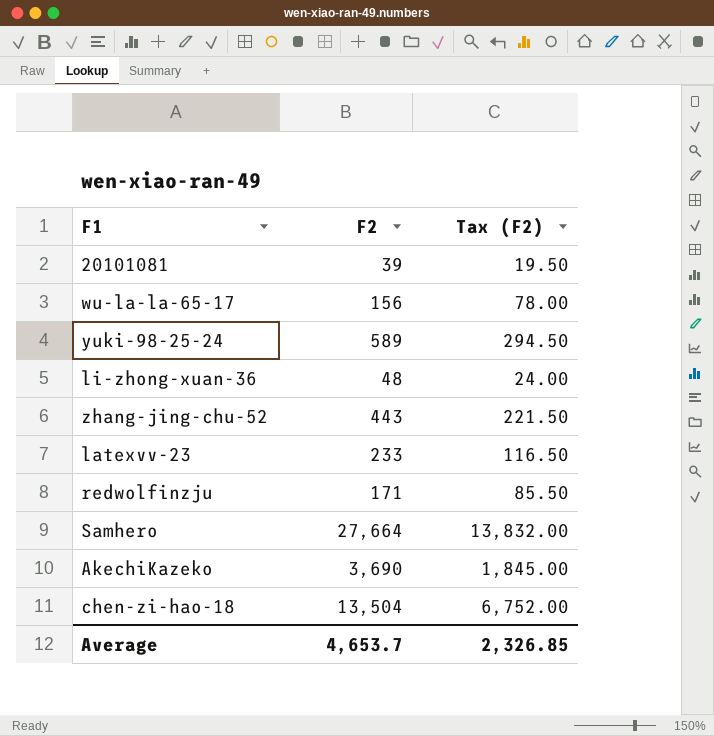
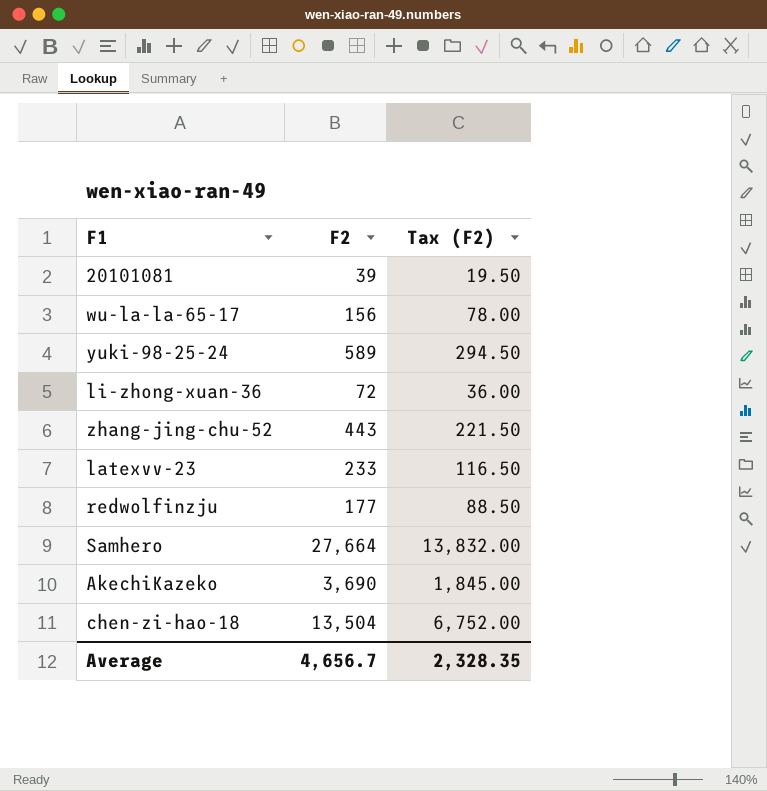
li-zhong-xuan-36 | F2: 48 -> 72
li-zhong-xuan-36 | Tax (F2): 24.00 -> 36.00
redwolfinzju | F2: 171 -> 177
redwolfinzju | Tax (F2): 85.50 -> 88.50
Average | F2: 4,653.7 -> 4,656.7
Average | Tax (F2): 2,326.85 -> 2,328.35

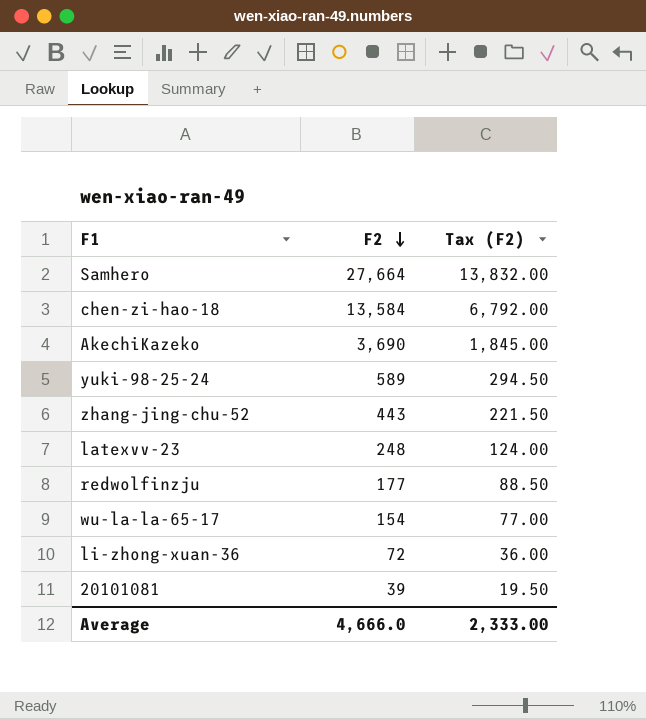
row order: none -> F2 descending
chen-zi-hao-18 | F2: 13,504 -> 13,584
chen-zi-hao-18 | Tax (F2): 6,752.00 -> 6,792.00
latexvv-23 | F2: 233 -> 248
latexvv-23 | Tax (F2): 116.50 -> 124.00
wu-la-la-65-17 | F2: 156 -> 154
wu-la-la-65-17 | Tax (F2): 78.00 -> 77.00
Average | F2: 4,656.7 -> 4,666.0
Average | Tax (F2): 2,328.35 -> 2,333.00

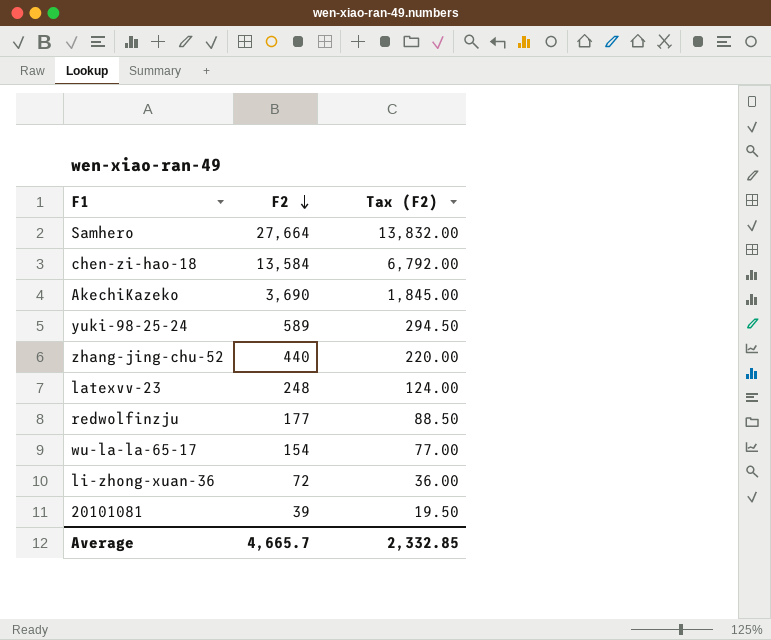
zhang-jing-chu-52 | F2: 443 -> 440
zhang-jing-chu-52 | Tax (F2): 221.50 -> 220.00
Average | F2: 4,666.0 -> 4,665.7
Average | Tax (F2): 2,333.00 -> 2,332.85

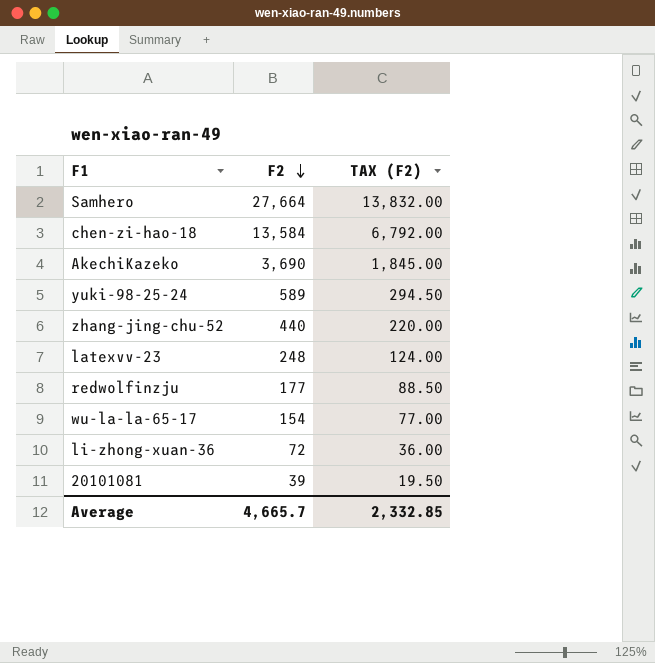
column name: Tax (F2) -> TAX (F2)

